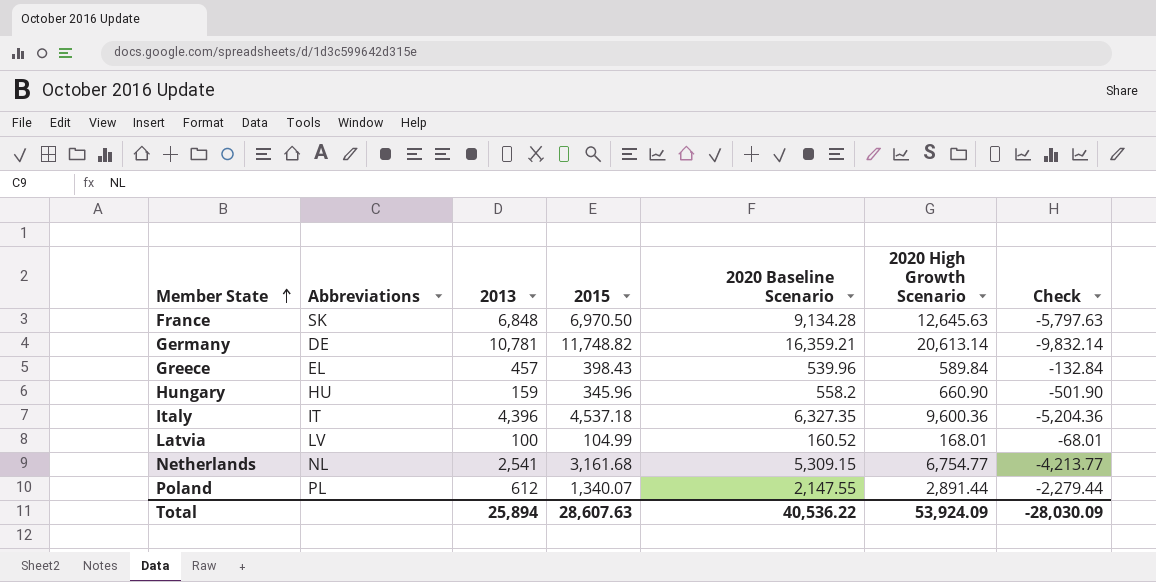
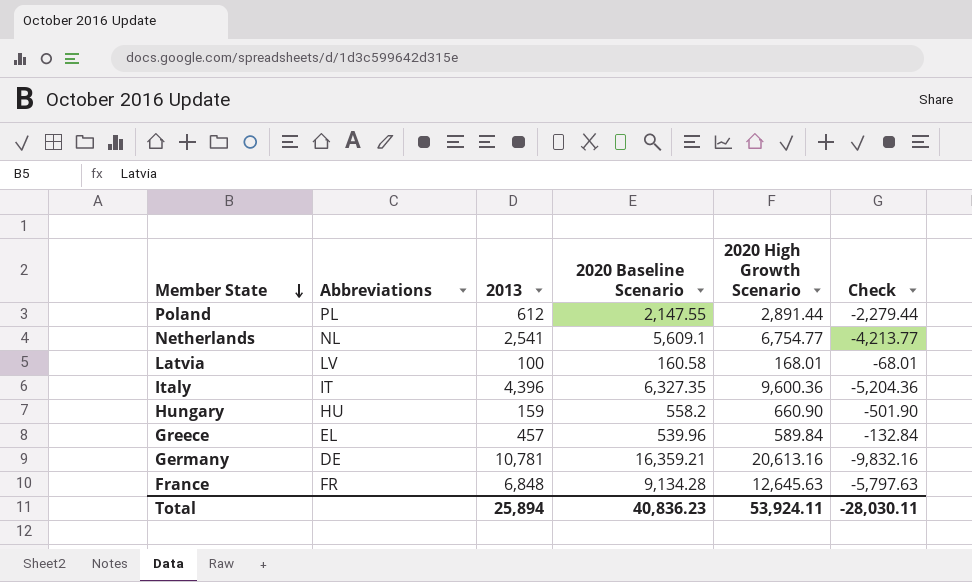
row order: Member State ascending -> Member State descending
column 2015 | position: 4 -> none
Netherlands | 2020 Baseline Scenario: 5,309.15 -> 5,609.1
Latvia | 2020 Baseline Scenario: 160.52 -> 160.58
Germany | 2020 High Growth Scenario: 20,613.14 -> 20,613.16
Germany | Check: -9,832.14 -> -9,832.16
France | Abbreviations: SK -> FR
Total | 2020 Baseline Scenario: 40,536.22 -> 40,836.23
Total | 2020 High Growth Scenario: 53,924.09 -> 53,924.11
Total | Check: -28,030.09 -> -28,030.11

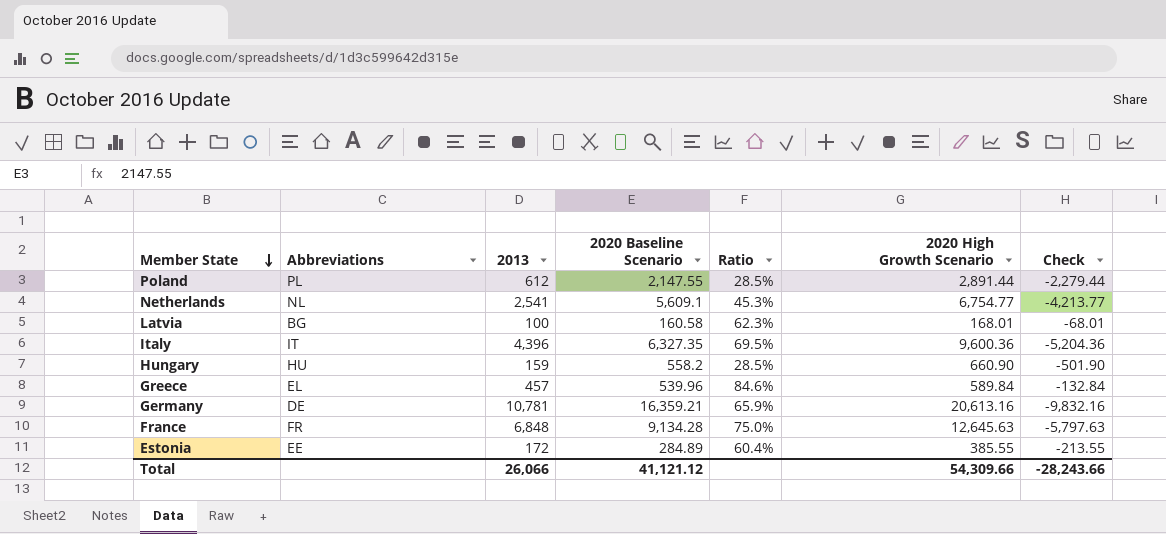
column Ratio | formula: none -> [2013] / [2020 Baseline Scenario]
Latvia | Abbreviations: LV -> BG
row Estonia: none -> EE | 172 | 284.89 | 60.4% | 385.55 | -213.55
Total | 2013: 25,894 -> 26,066
Total | 2020 Baseline Scenario: 40,836.23 -> 41,121.12
Total | 2020 High Growth Scenario: 53,924.11 -> 54,309.66
Total | Check: -28,030.11 -> -28,243.66

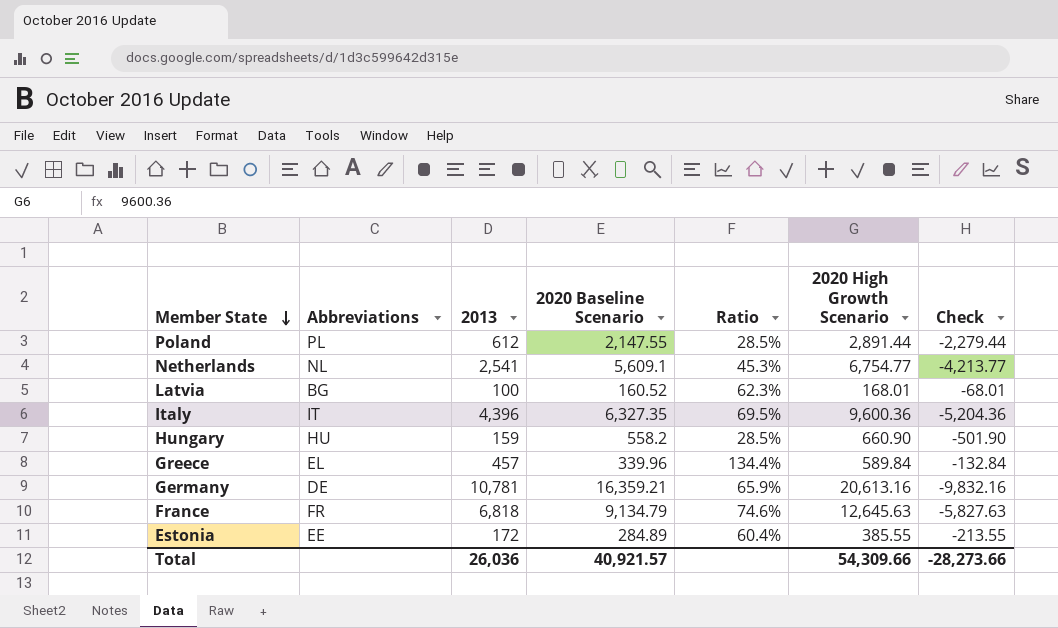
Latvia | 2020 Baseline Scenario: 160.58 -> 160.52
Greece | 2020 Baseline Scenario: 539.96 -> 339.96
Greece | Ratio: 84.6% -> 134.4%
France | 2013: 6,848 -> 6,818
France | 2020 Baseline Scenario: 9,134.28 -> 9,134.79
France | Ratio: 75.0% -> 74.6%
France | Check: -5,797.63 -> -5,827.63
Total | 2013: 26,066 -> 26,036
Total | 2020 Baseline Scenario: 41,121.12 -> 40,921.57
Total | Check: -28,243.66 -> -28,273.66

